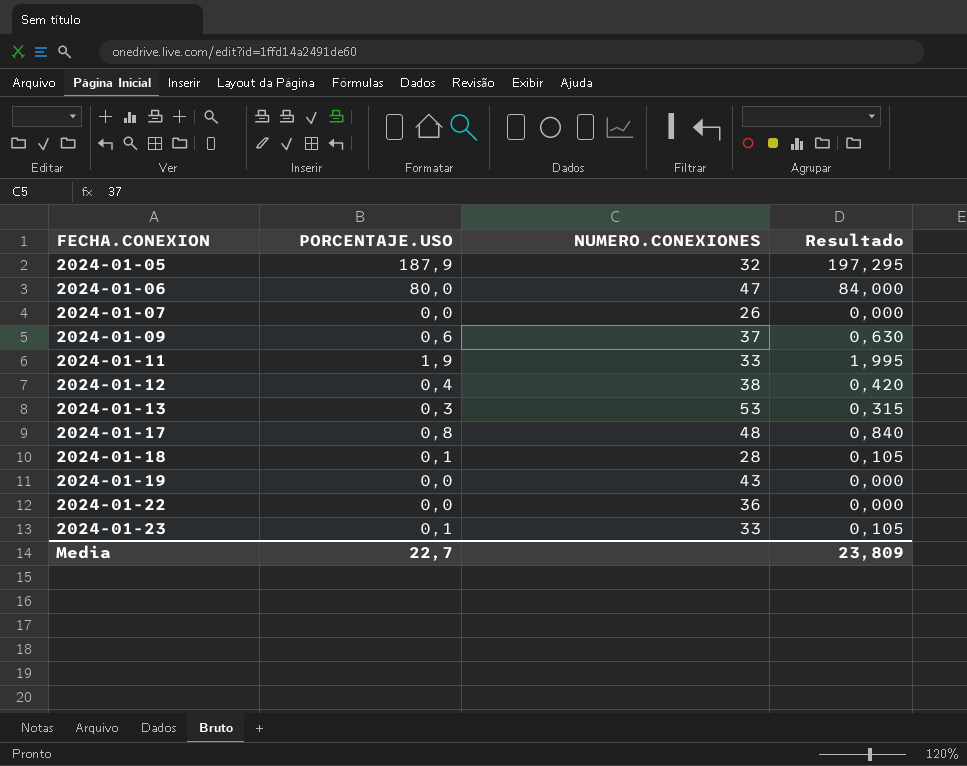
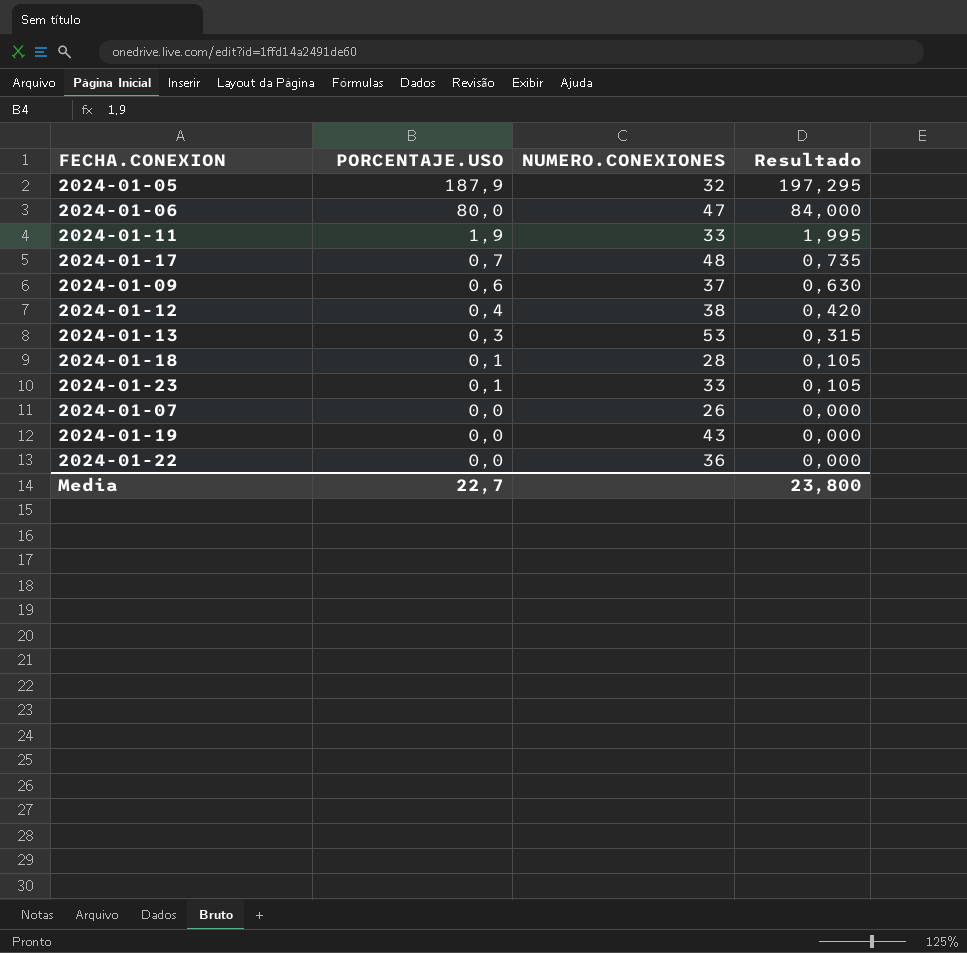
row order: FECHA.CONEXION ascending -> PORCENTAJE.USO descending
2024-01-17 | PORCENTAJE.USO: 0,8 -> 0,7
2024-01-17 | Resultado: 0,840 -> 0,735
Media | Resultado: 23,809 -> 23,800

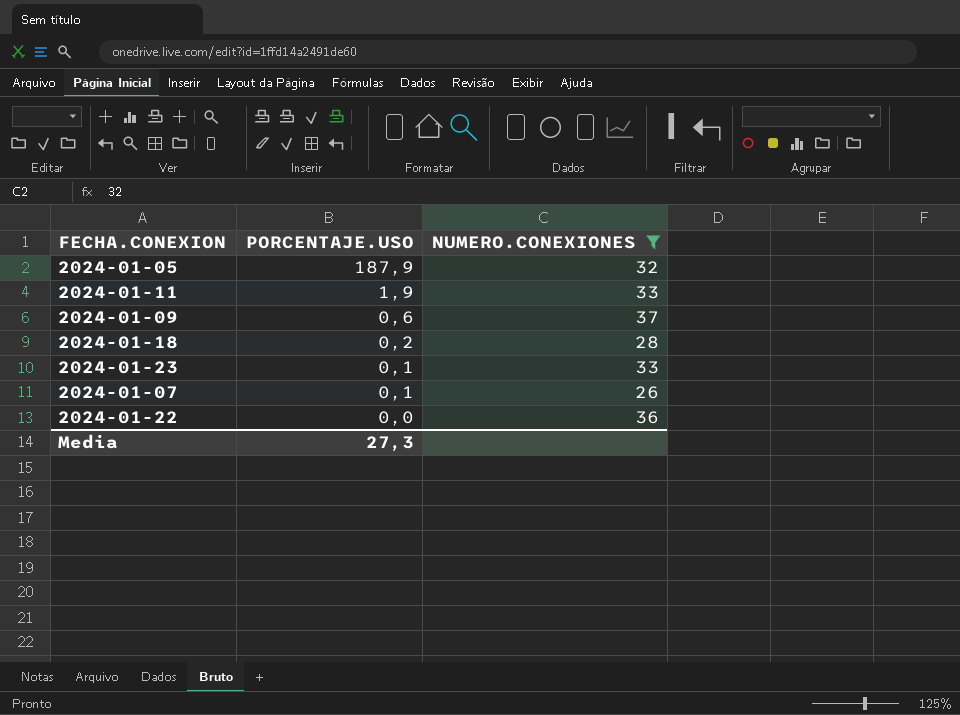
filter: none -> NUMERO.CONEXIONES <= 37
column Resultado | formula: [PORCENTAJE.USO] * 1,05 -> none
2024-01-18 | PORCENTAJE.USO: 0,1 -> 0,2
2024-01-07 | PORCENTAJE.USO: 0,0 -> 0,1
Media | PORCENTAJE.USO: 22,7 -> 27,3

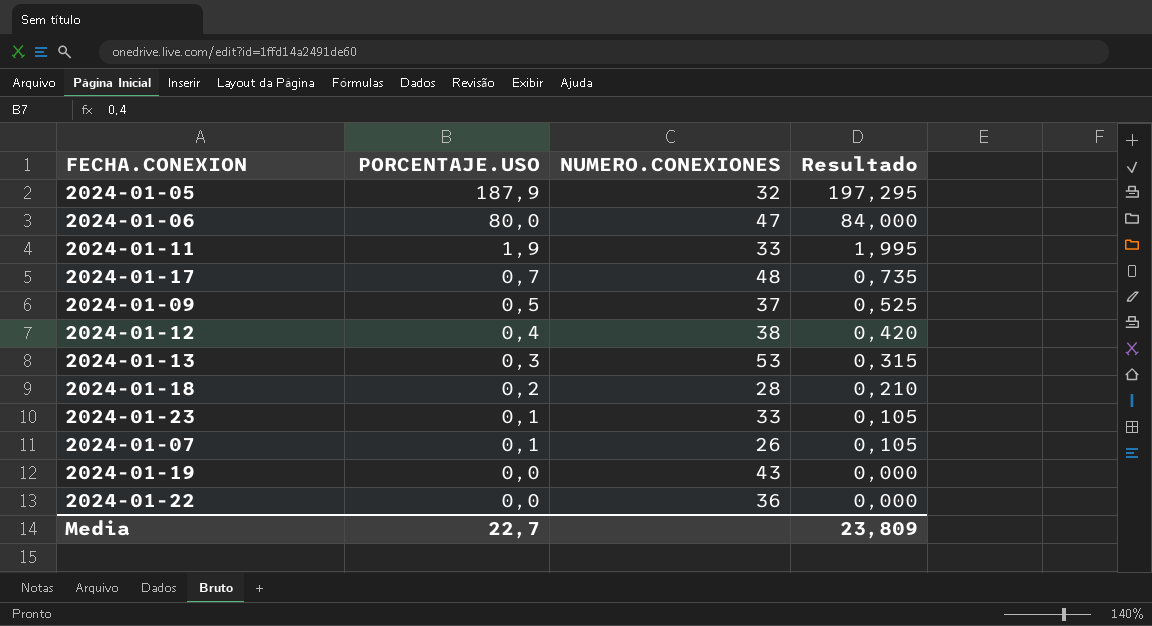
filter: NUMERO.CONEXIONES <= 37 -> none
column Resultado | formula: none -> [PORCENTAJE.USO] * 1,05
2024-01-09 | PORCENTAJE.USO: 0,6 -> 0,5
Media | PORCENTAJE.USO: 27,3 -> 22,7

